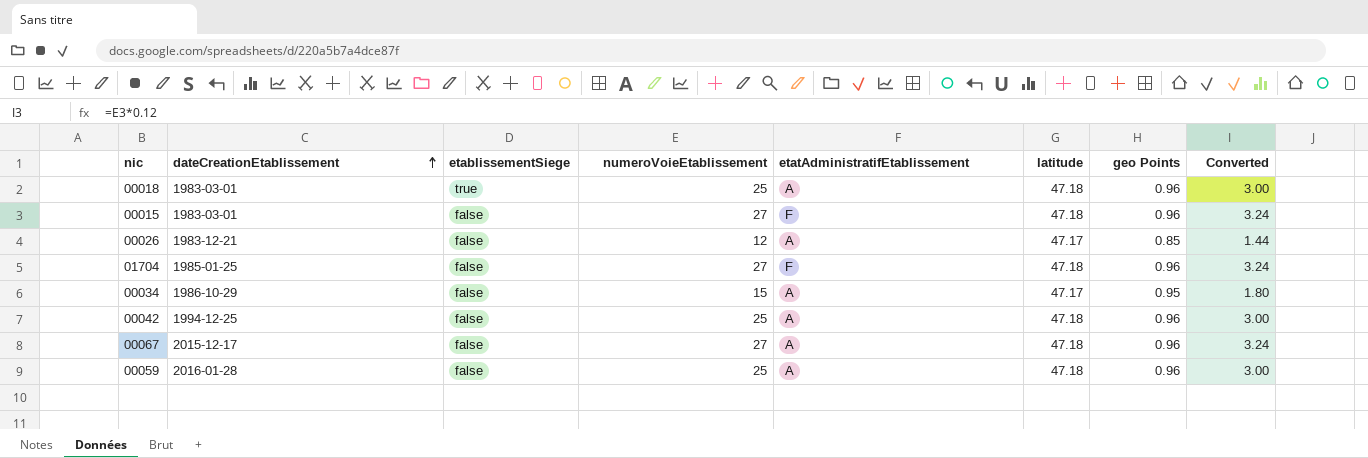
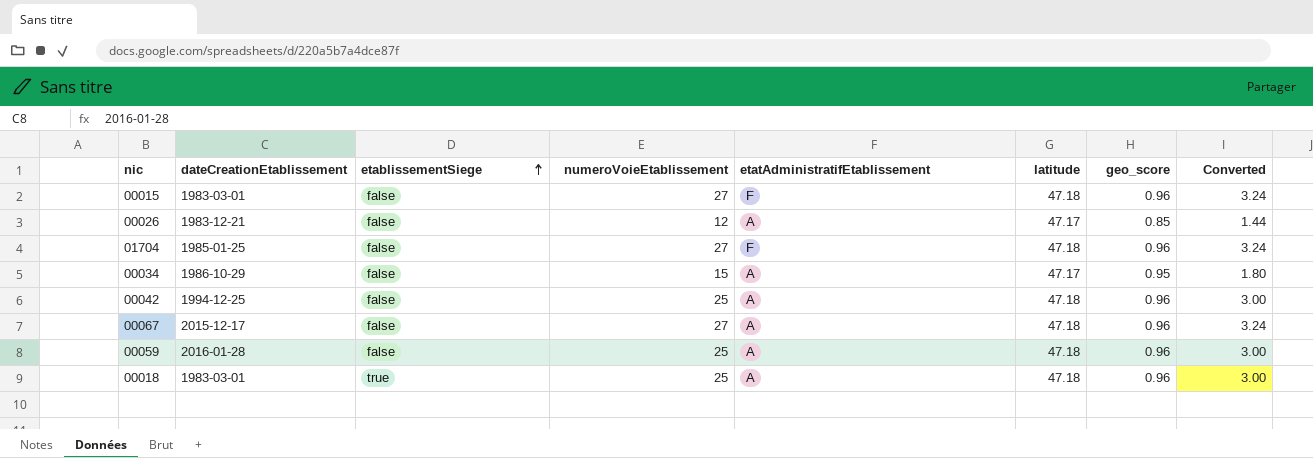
row order: dateCreationEtablissement ascending -> etablissementSiege ascending
column name: geo Points -> geo_score

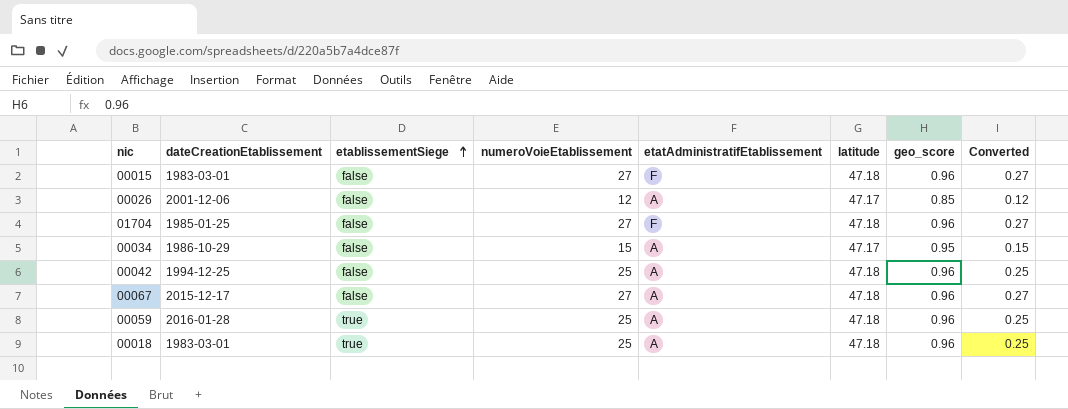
column Converted | formula: [numeroVoieEtablissement] * 0.12 -> [numeroVoieEtablissement] * 0.01
00026 | dateCreationEtablissement: 1983-12-21 -> 2001-12-06
00059 | etablissementSiege: false -> true

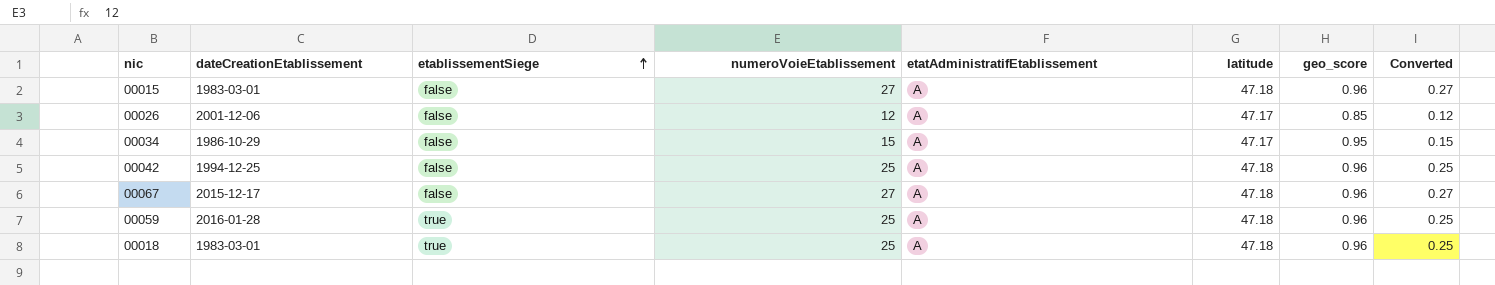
row 01704: 1985-01-25 | false | 27 | F | 47.18 | 0.96 | 0.27 -> none
00015 | etatAdministratifEtablissement: F -> A

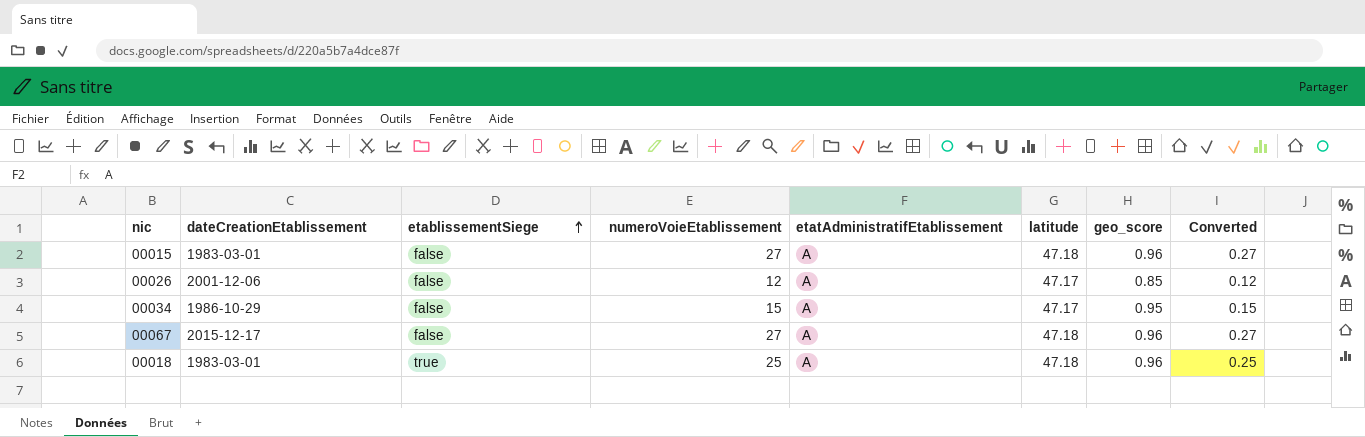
row 00042: 1994-12-25 | false | 25 | A | 47.18 | 0.96 | 0.25 -> none
row 00059: 2016-01-28 | true | 25 | A | 47.18 | 0.96 | 0.25 -> none

